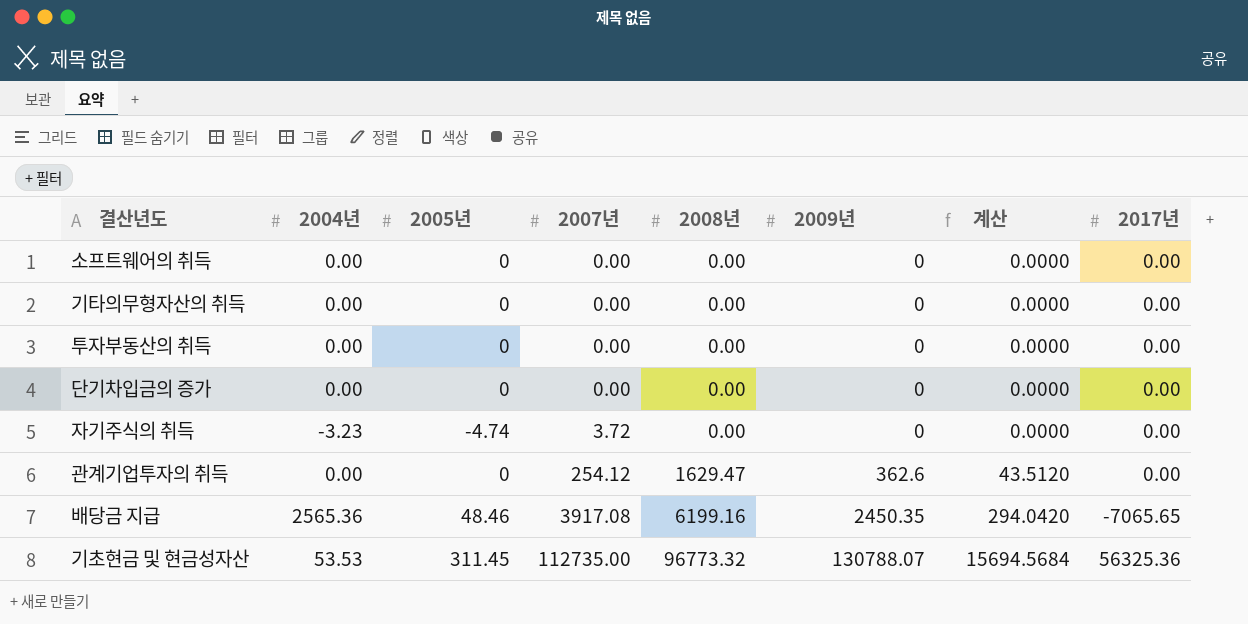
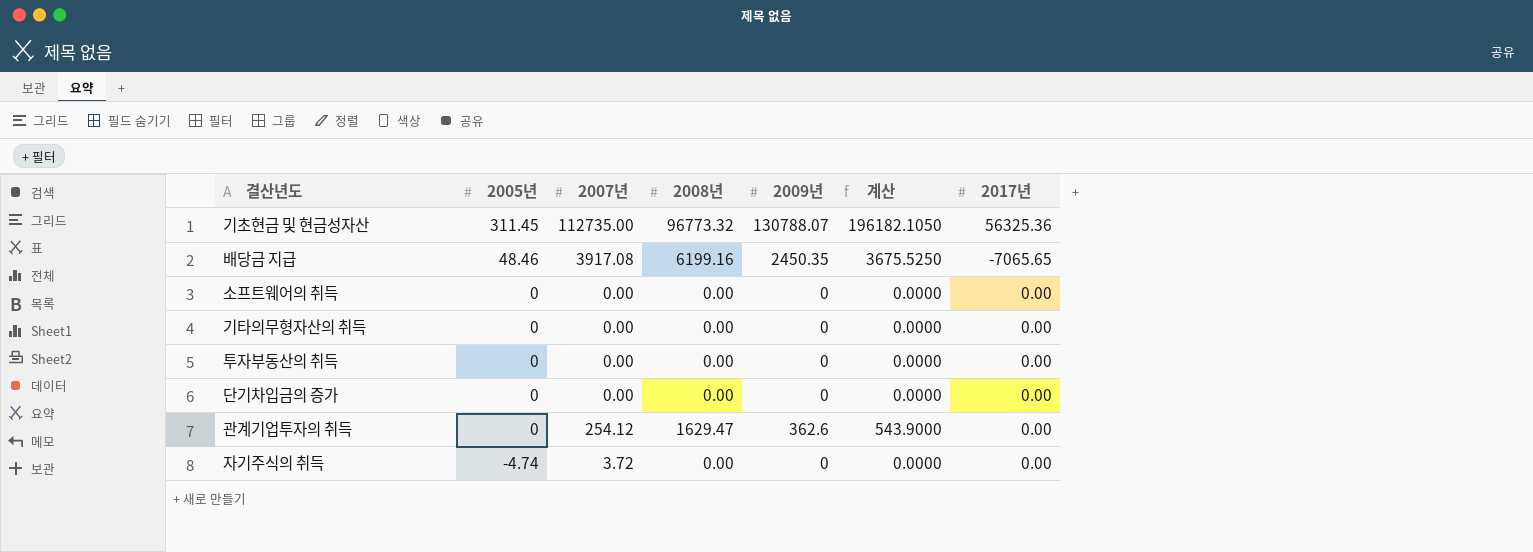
row order: 2007년 ascending -> 2005년 descending
column 2004년 | position: 2 -> none
column 계산 | formula: [2009년] * 0.12 -> [2009년] * 1.5

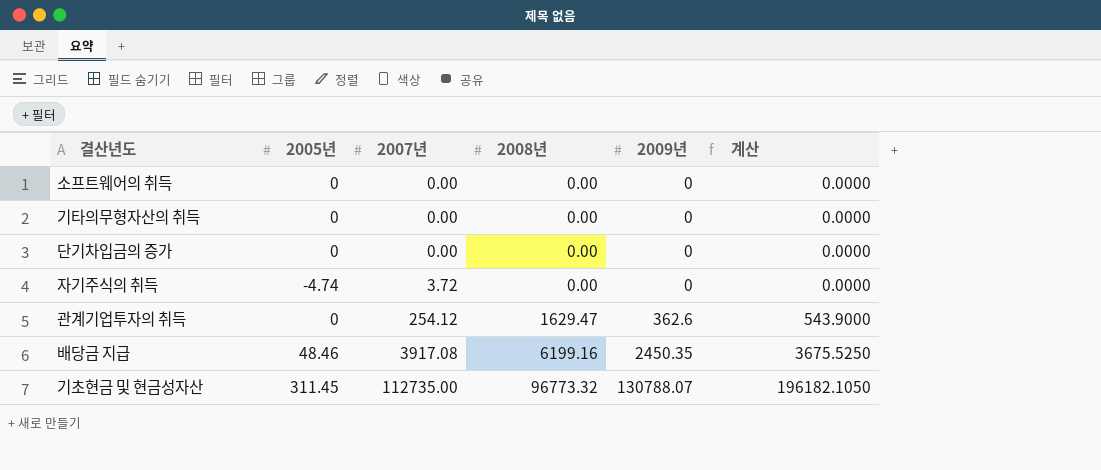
row order: 2005년 descending -> 2007년 ascending
column 2017년 | position: 7 -> none
row 투자부동산의 취득: 0 | 0.00 | 0.00 | 0 | 0.0000 | 0.00 -> none

